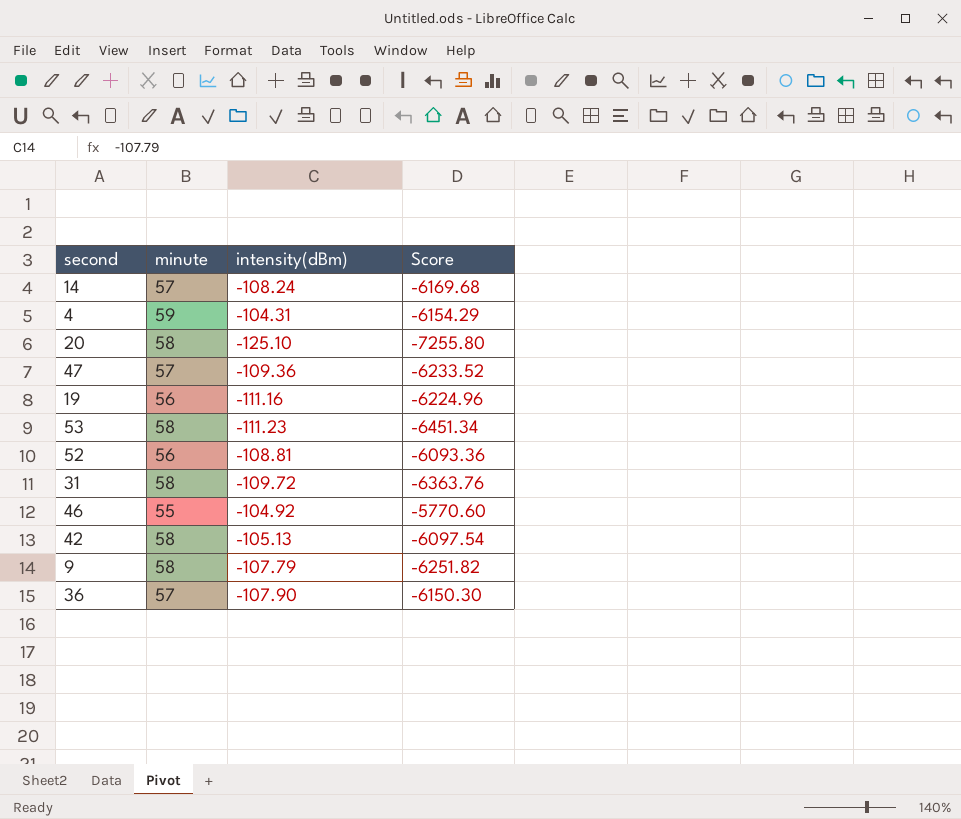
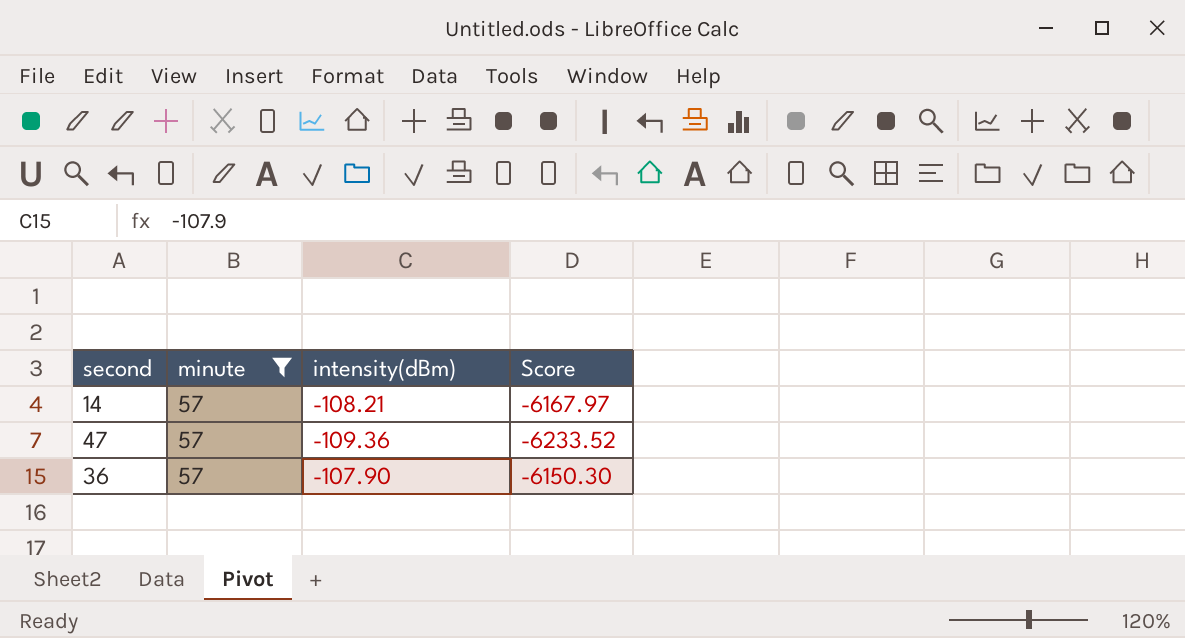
filter: none -> minute = 57
14 | intensity(dBm): -108.24 -> -108.21
14 | Score: -6169.68 -> -6167.97

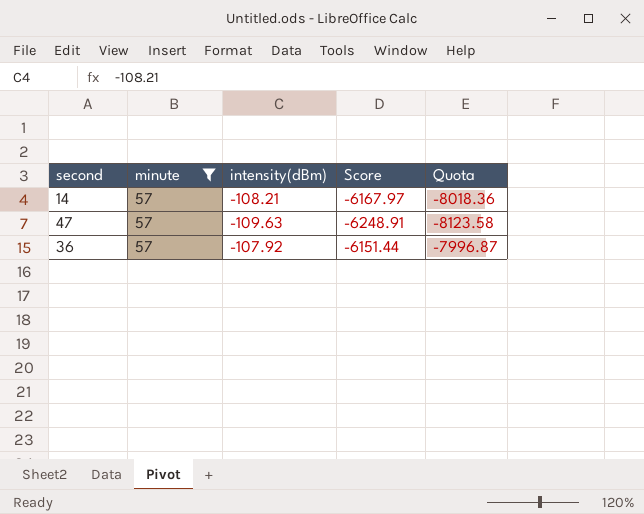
column Quota | formula: none -> [Score] * 1.3
47 | intensity(dBm): -109.36 -> -109.63
47 | Score: -6233.52 -> -6248.91
36 | intensity(dBm): -107.90 -> -107.92
36 | Score: -6150.30 -> -6151.44

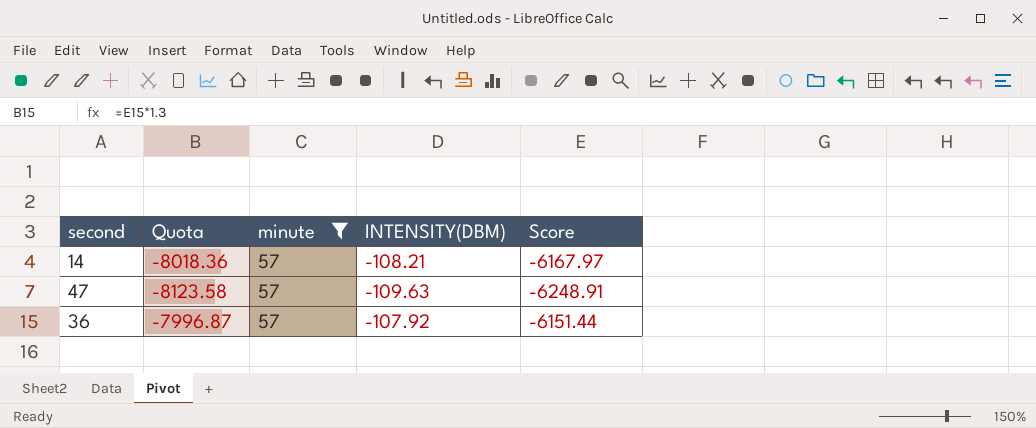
column Quota | position: 5 -> 2
column name: intensity(dBm) -> INTENSITY(DBM)

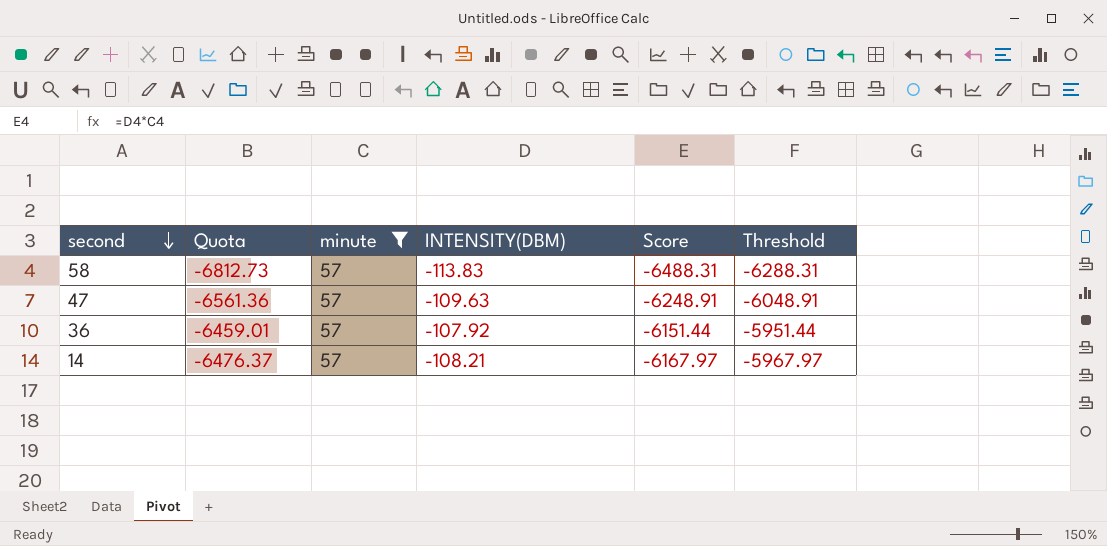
row order: none -> second descending
column Quota | formula: [Score] * 1.3 -> [Score] * 1.05
column Threshold | formula: none -> [Score] + 200
row 58: none -> -6812.73 | 57 | -113.83 | -6488.31 | -6288.31

